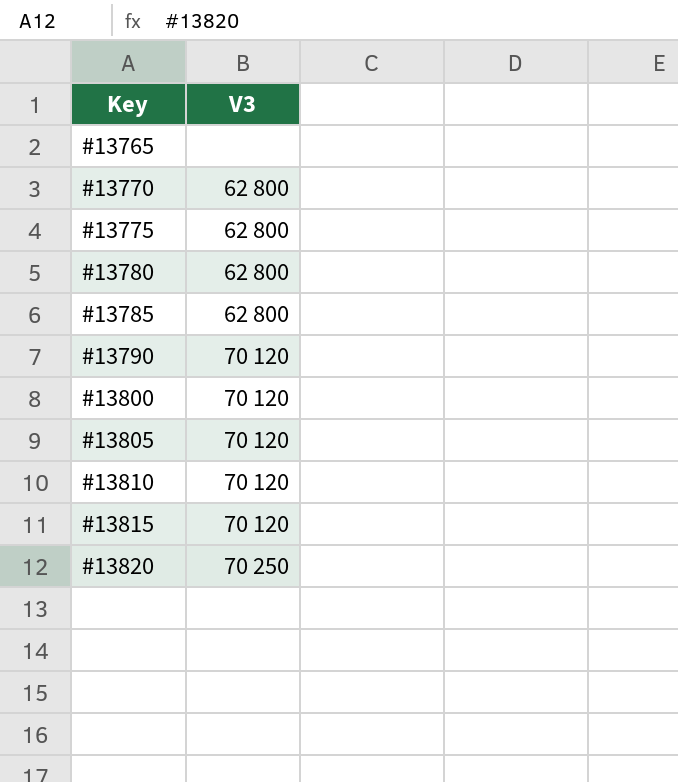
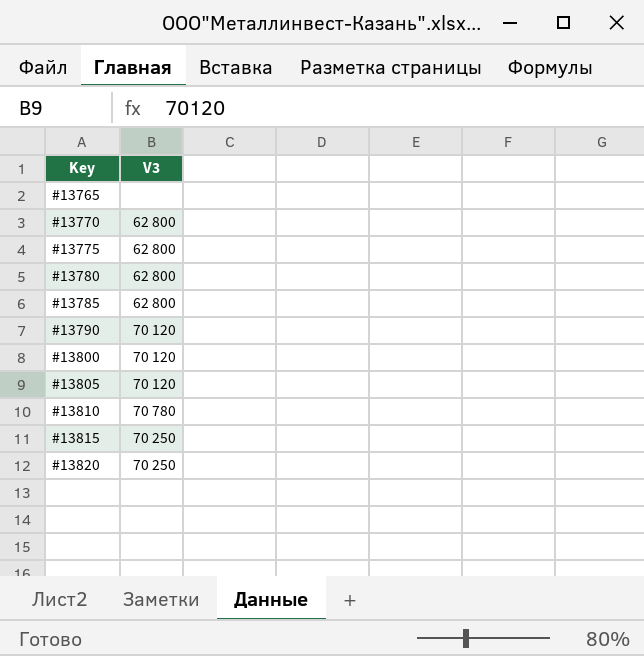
#13810 | V3: 70 120 -> 70 780
#13815 | V3: 70 120 -> 70 250

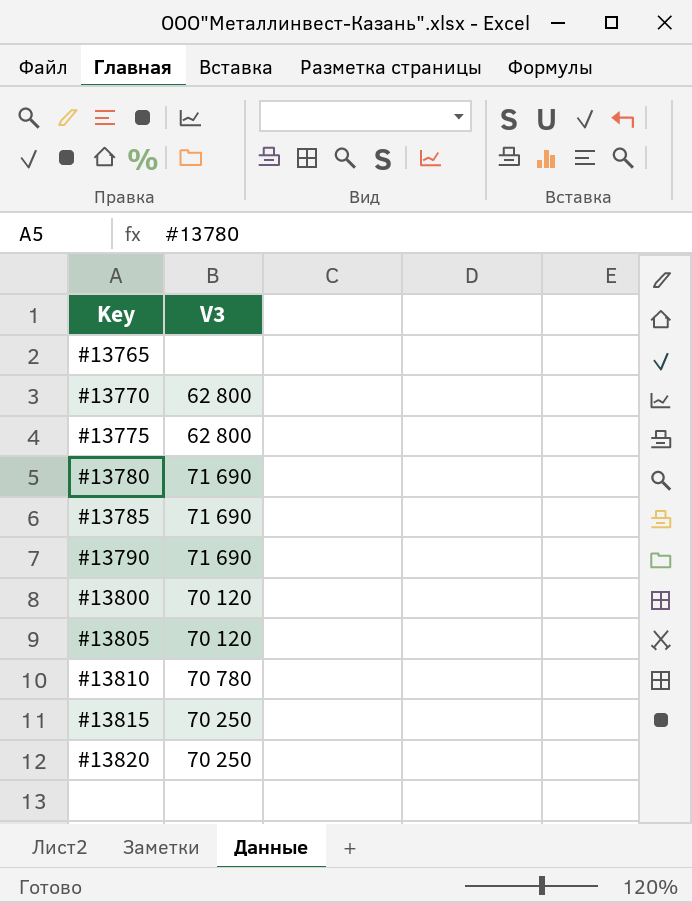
#13780 | V3: 62 800 -> 71 690
#13785 | V3: 62 800 -> 71 690
#13790 | V3: 70 120 -> 71 690

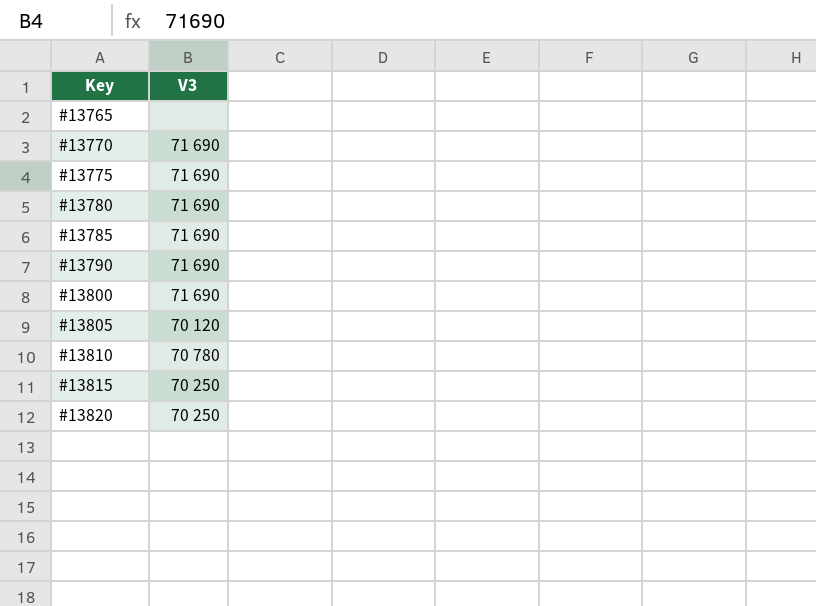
#13770 | V3: 62 800 -> 71 690
#13775 | V3: 62 800 -> 71 690
#13800 | V3: 70 120 -> 71 690

